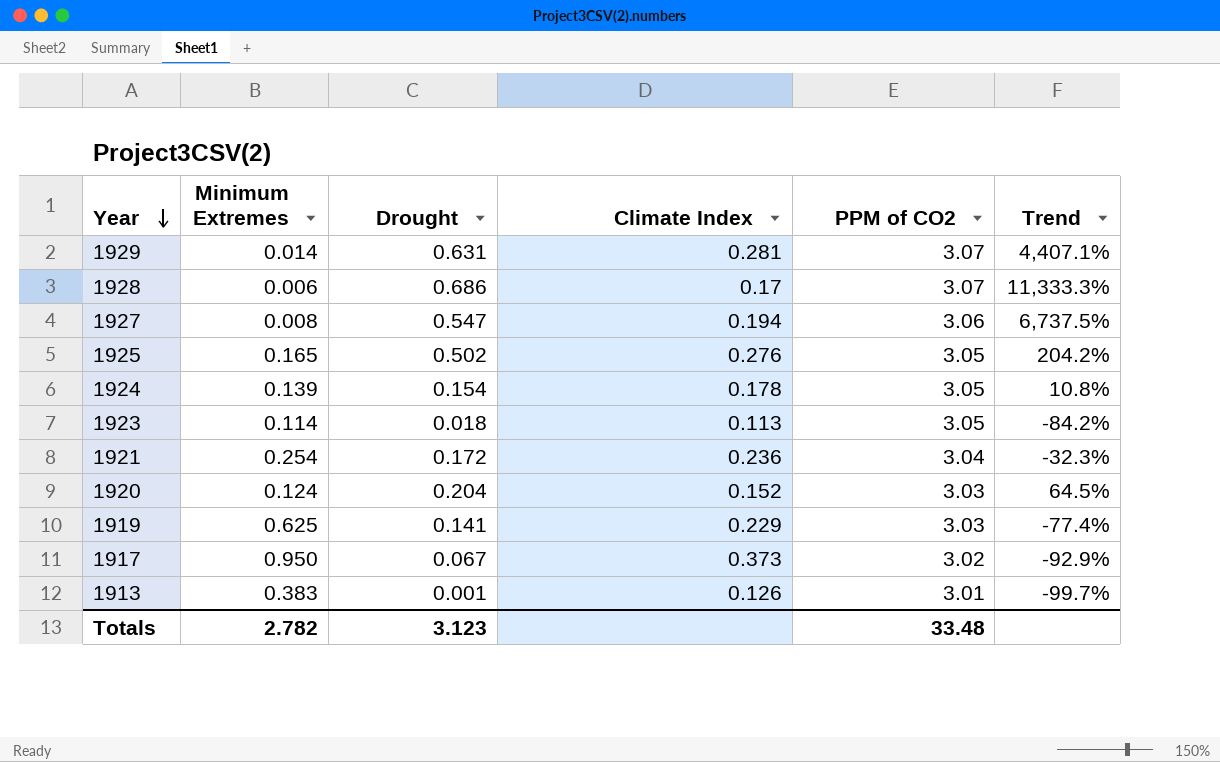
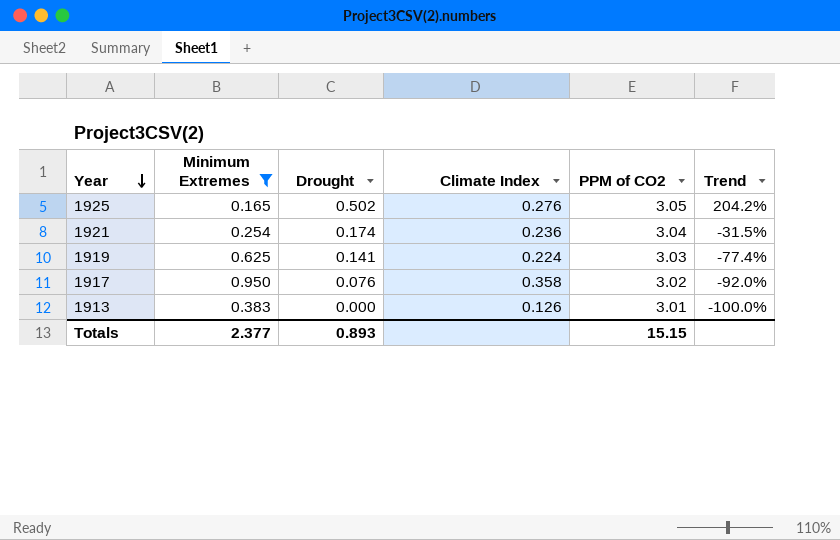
filter: none -> Minimum Extremes >= 0.165
1921 | Drought: 0.172 -> 0.174
1921 | Trend: -32.3% -> -31.5%
1919 | Climate Index: 0.229 -> 0.224
1917 | Drought: 0.067 -> 0.076
1917 | Climate Index: 0.373 -> 0.358
1917 | Trend: -92.9% -> -92.0%
1913 | Drought: 0.001 -> 0.000
1913 | Trend: -99.7% -> -100.0%
Totals | Minimum Extremes: 2.782 -> 2.377
Totals | Drought: 3.123 -> 0.893
Totals | PPM of CO2: 33.48 -> 15.15

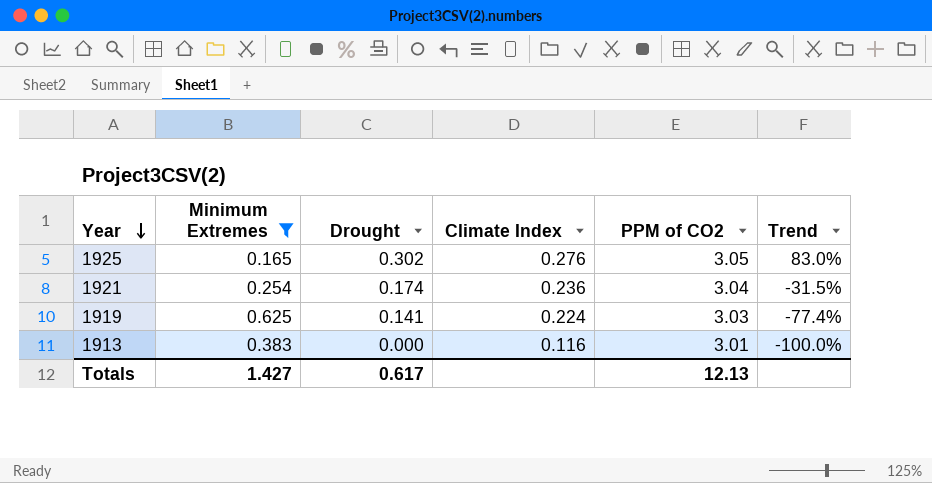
row 1917: 0.950 | 0.076 | 0.358 | 3.02 | -92.0% -> none
1925 | Drought: 0.502 -> 0.302
1925 | Trend: 204.2% -> 83.0%
1913 | Climate Index: 0.126 -> 0.116
Totals | Minimum Extremes: 2.377 -> 1.427
Totals | Drought: 0.893 -> 0.617
Totals | PPM of CO2: 15.15 -> 12.13

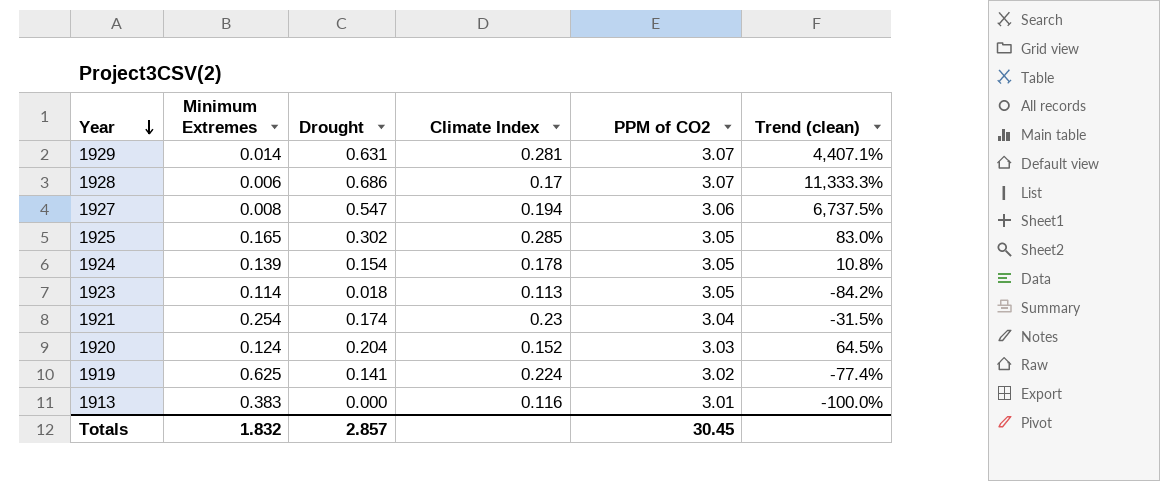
filter: Minimum Extremes >= 0.165 -> none
column name: Trend -> Trend (clean)
1925 | Climate Index: 0.276 -> 0.285
1921 | Climate Index: 0.236 -> 0.23
1919 | PPM of CO2: 3.03 -> 3.02
Totals | Minimum Extremes: 1.427 -> 1.832
Totals | Drought: 0.617 -> 2.857
Totals | PPM of CO2: 12.13 -> 30.45

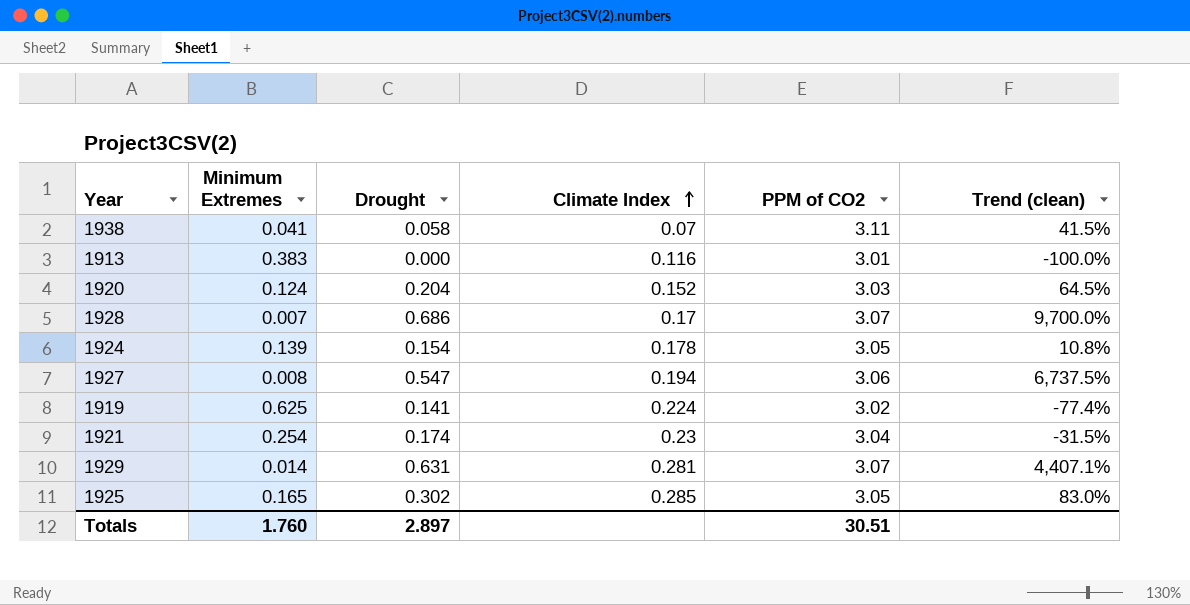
row order: Year descending -> Climate Index ascending
row 1923: 0.114 | 0.018 | 0.113 | 3.05 | -84.2% -> none
row 1938: none -> 0.041 | 0.058 | 0.07 | 3.11 | 41.5%
1928 | Minimum Extremes: 0.006 -> 0.007
1928 | Trend (clean): 11,333.3% -> 9,700.0%
Totals | Minimum Extremes: 1.832 -> 1.760
Totals | Drought: 2.857 -> 2.897
Totals | PPM of CO2: 30.45 -> 30.51

